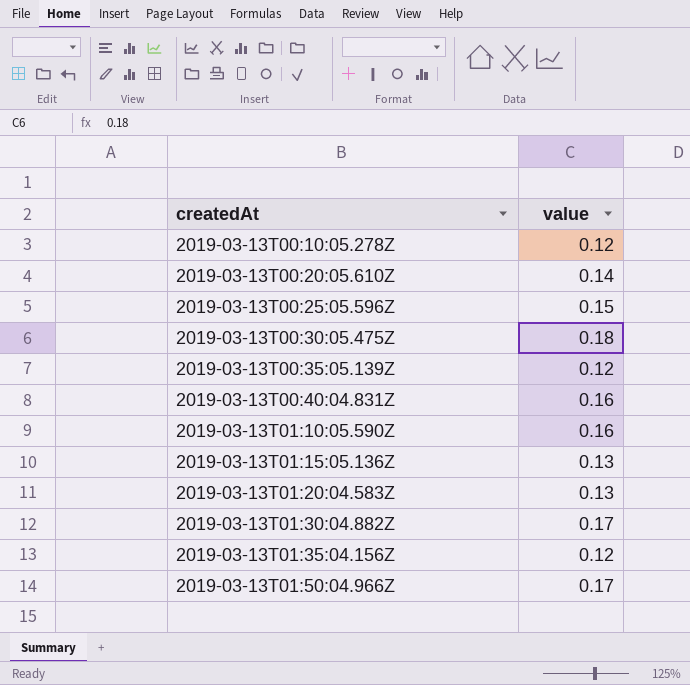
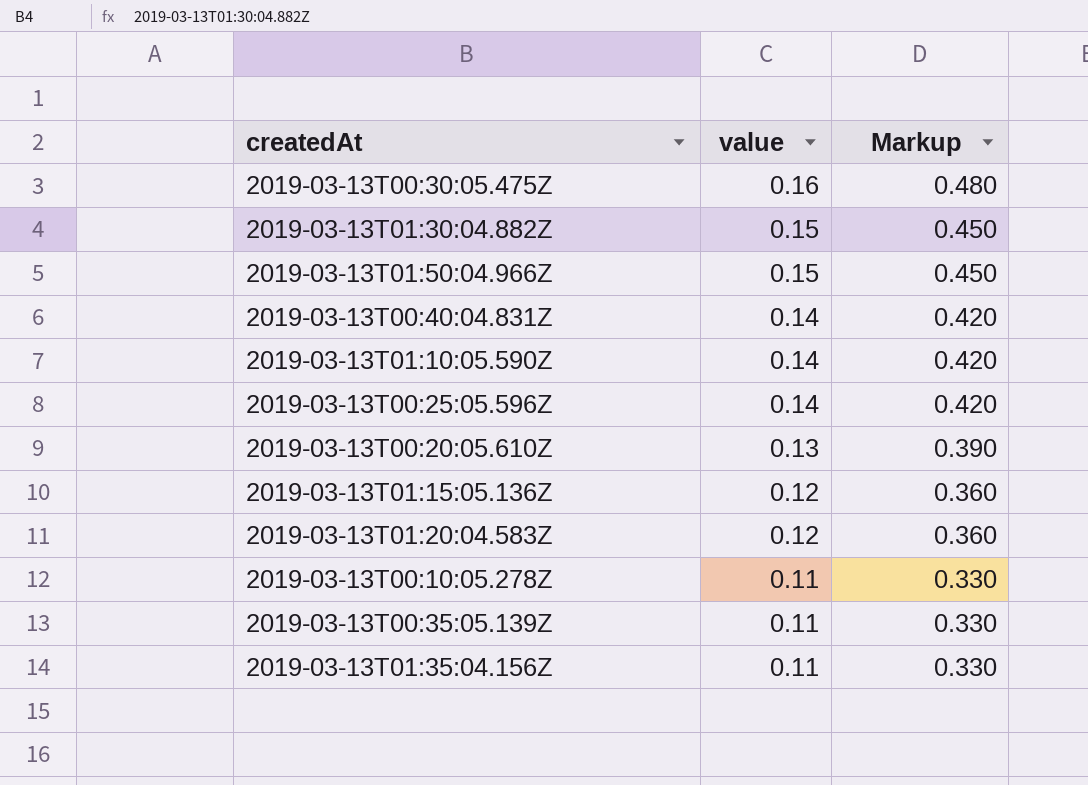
row order: createdAt ascending -> value descending
column Markup | formula: none -> [value] * 3
2019-03-13T00:30:05.475Z | value: 0.18 -> 0.16
2019-03-13T01:30:04.882Z | value: 0.17 -> 0.15
2019-03-13T01:50:04.966Z | value: 0.17 -> 0.15
2019-03-13T00:40:04.831Z | value: 0.16 -> 0.14
2019-03-13T01:10:05.590Z | value: 0.16 -> 0.14
2019-03-13T00:25:05.596Z | value: 0.15 -> 0.14
2019-03-13T00:20:05.610Z | value: 0.14 -> 0.13
2019-03-13T01:15:05.136Z | value: 0.13 -> 0.12
2019-03-13T01:20:04.583Z | value: 0.13 -> 0.12
2019-03-13T00:10:05.278Z | value: 0.12 -> 0.11
2019-03-13T00:35:05.139Z | value: 0.12 -> 0.11
2019-03-13T01:35:04.156Z | value: 0.12 -> 0.11

